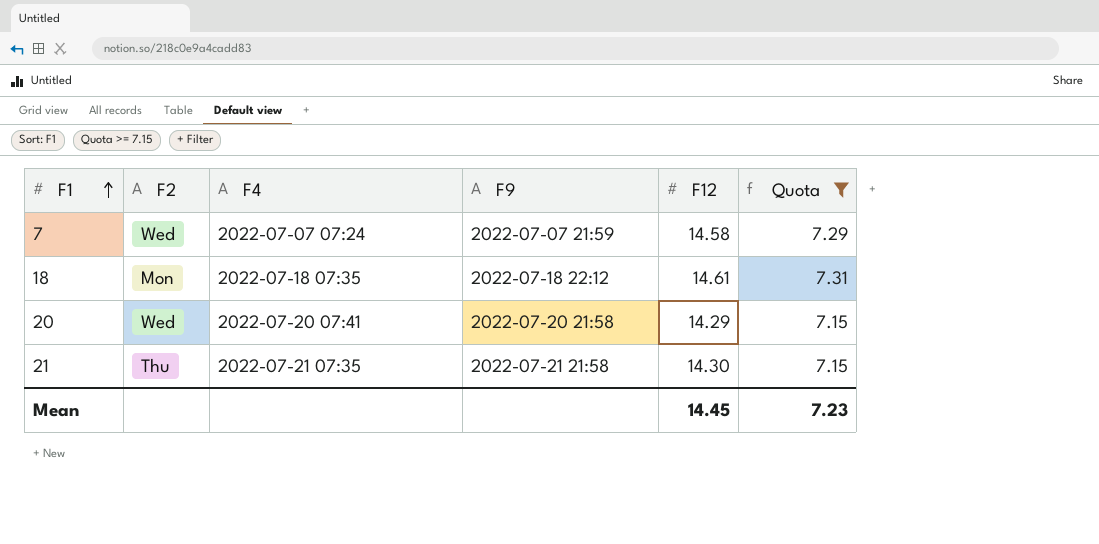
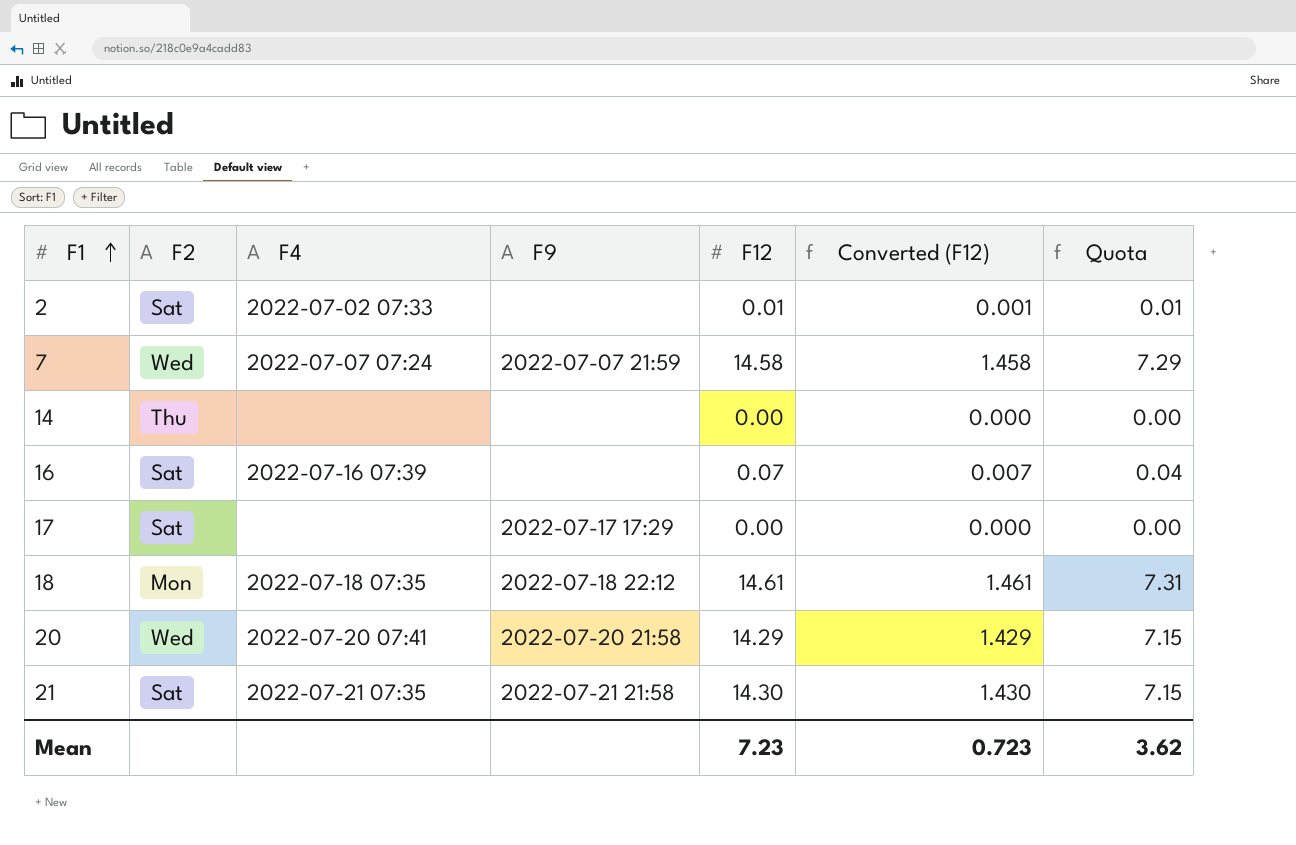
filter: Quota >= 7.15 -> none
column Converted (F12) | formula: none -> [F12] * 0.1
21 | F2: Thu -> Sat
Mean | F12: 14.45 -> 7.23
Mean | Quota: 7.23 -> 3.62

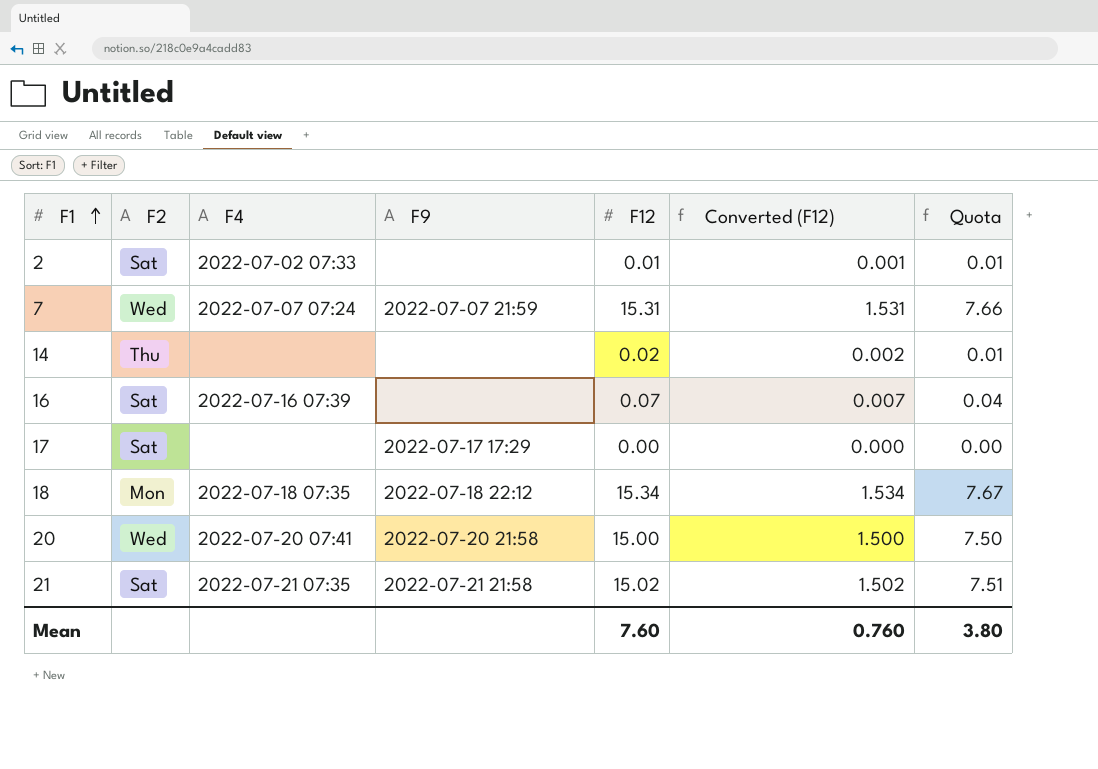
7 | F12: 14.58 -> 15.31
7 | Converted (F12): 1.458 -> 1.531
7 | Quota: 7.29 -> 7.66
14 | F12: 0.00 -> 0.02
14 | Converted (F12): 0.000 -> 0.002
14 | Quota: 0.00 -> 0.01
18 | F12: 14.61 -> 15.34
18 | Converted (F12): 1.461 -> 1.534
18 | Quota: 7.31 -> 7.67
20 | F12: 14.29 -> 15.00
20 | Converted (F12): 1.429 -> 1.500
20 | Quota: 7.15 -> 7.50
21 | F12: 14.30 -> 15.02
21 | Converted (F12): 1.430 -> 1.502
21 | Quota: 7.15 -> 7.51
Mean | F12: 7.23 -> 7.60
Mean | Converted (F12): 0.723 -> 0.760
Mean | Quota: 3.62 -> 3.80

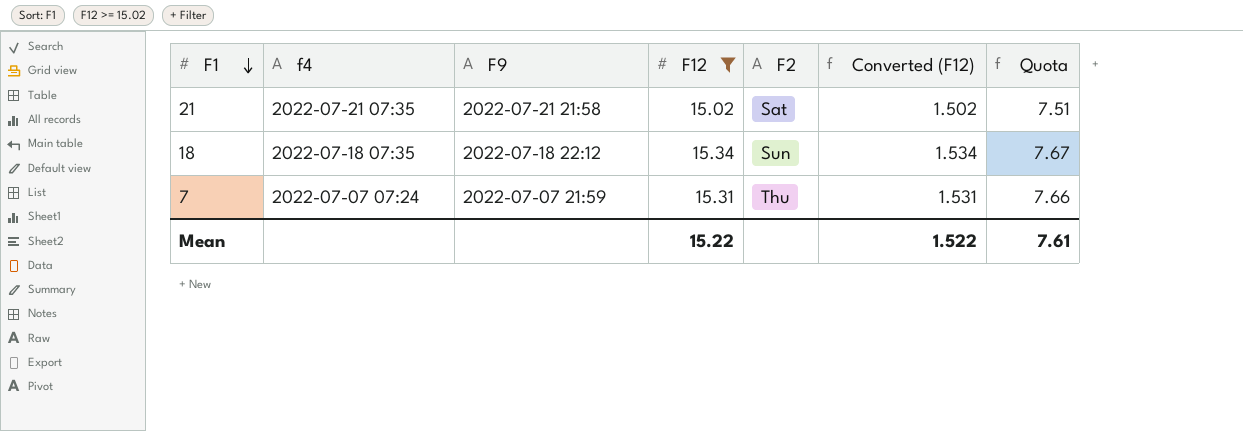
filter: none -> F12 >= 15.02
row order: F1 ascending -> F1 descending
column name: F4 -> f4
column F2 | position: 2 -> 5
18 | F2: Mon -> Sun
7 | F2: Wed -> Thu
Mean | F12: 7.60 -> 15.22
Mean | Converted (F12): 0.760 -> 1.522
Mean | Quota: 3.80 -> 7.61

